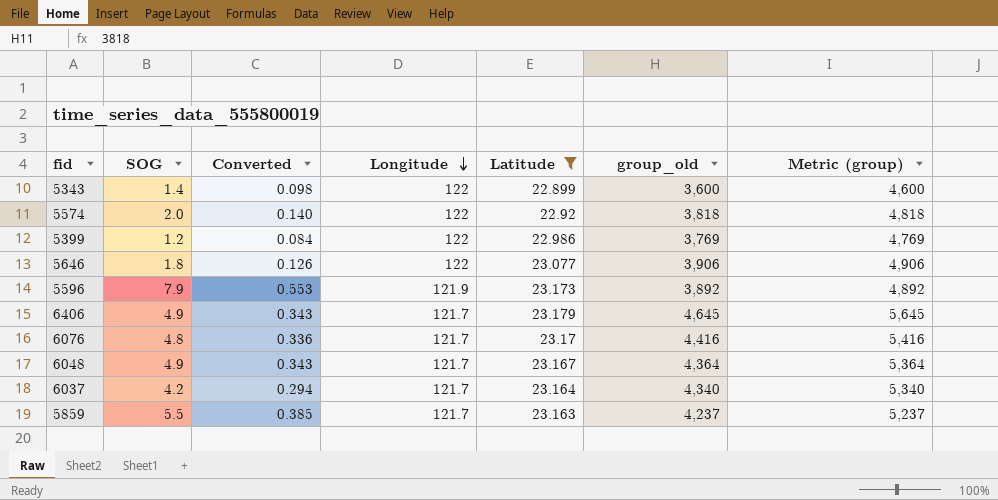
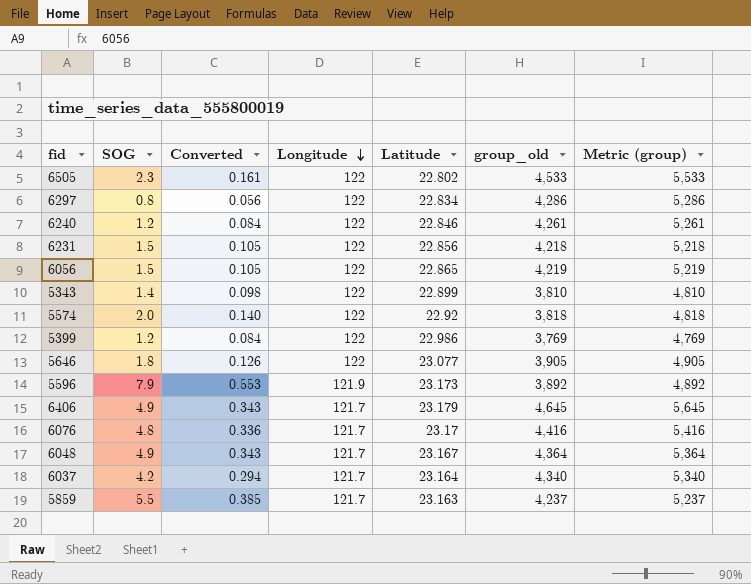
filter: Latitude >= 22.899 -> none
5343 | group_old: 3,600 -> 3,810
5343 | Metric (group): 4,600 -> 4,810
5646 | group_old: 3,906 -> 3,905
5646 | Metric (group): 4,906 -> 4,905

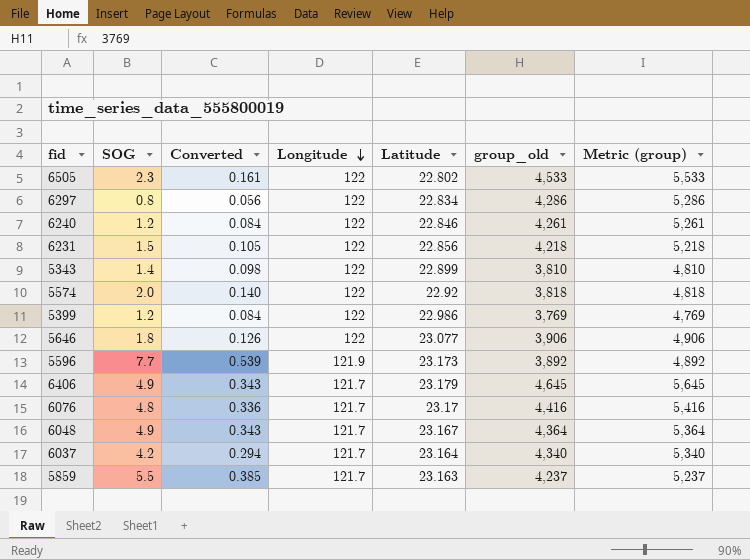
row 6056: 1.5 | 0.105 | 122 | 22.865 | 4,219 | 5,219 -> none
5646 | group_old: 3,905 -> 3,906
5646 | Metric (group): 4,905 -> 4,906
5596 | SOG: 7.9 -> 7.7
5596 | Converted: 0.553 -> 0.539

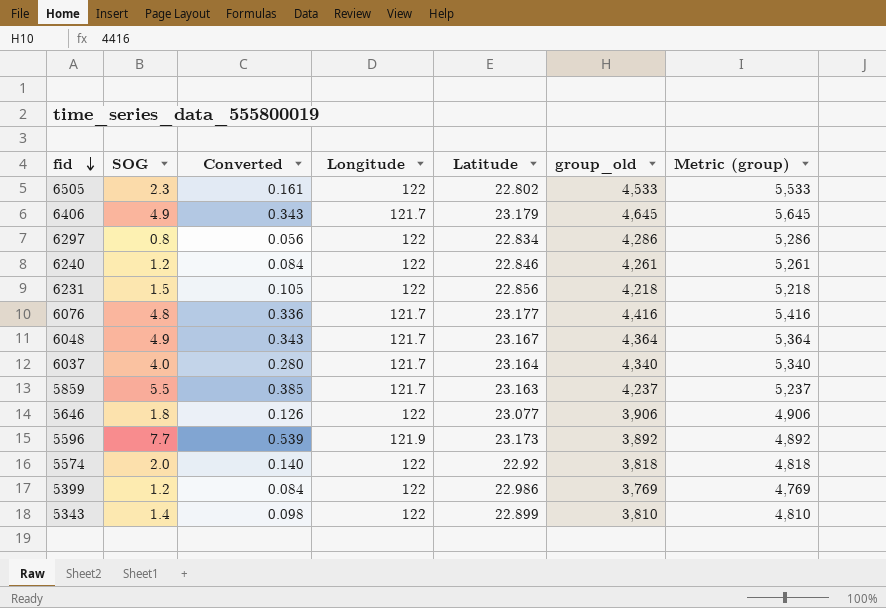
row order: Longitude descending -> fid descending
6076 | Latitude: 23.17 -> 23.177
6037 | SOG: 4.2 -> 4.0
6037 | Converted: 0.294 -> 0.280

